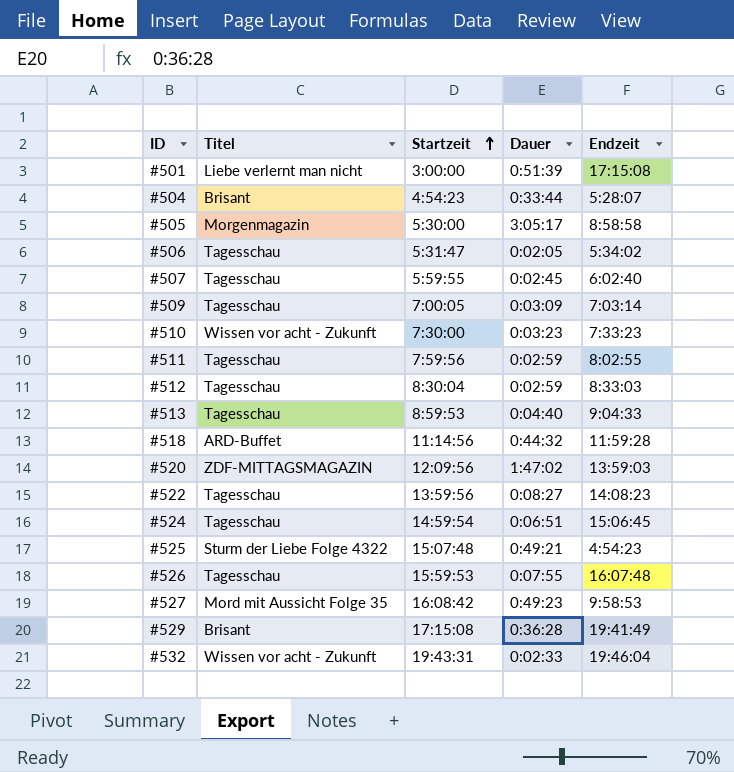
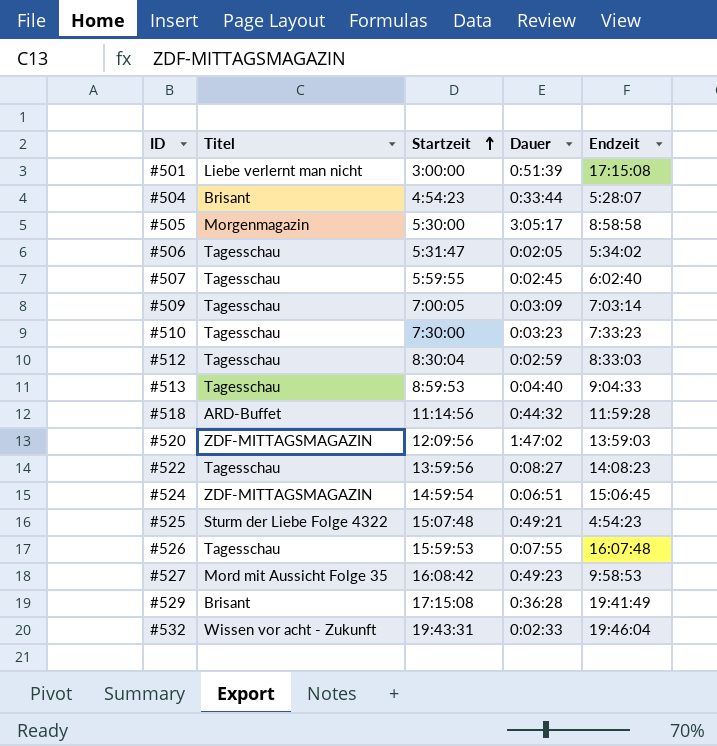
row #511: Tagesschau | 7:59:56 | 0:02:59 | 8:02:55 -> none
#510 | Titel: Wissen vor acht - Zukunft -> Tagesschau
#524 | Titel: Tagesschau -> ZDF-MITTAGSMAGAZIN

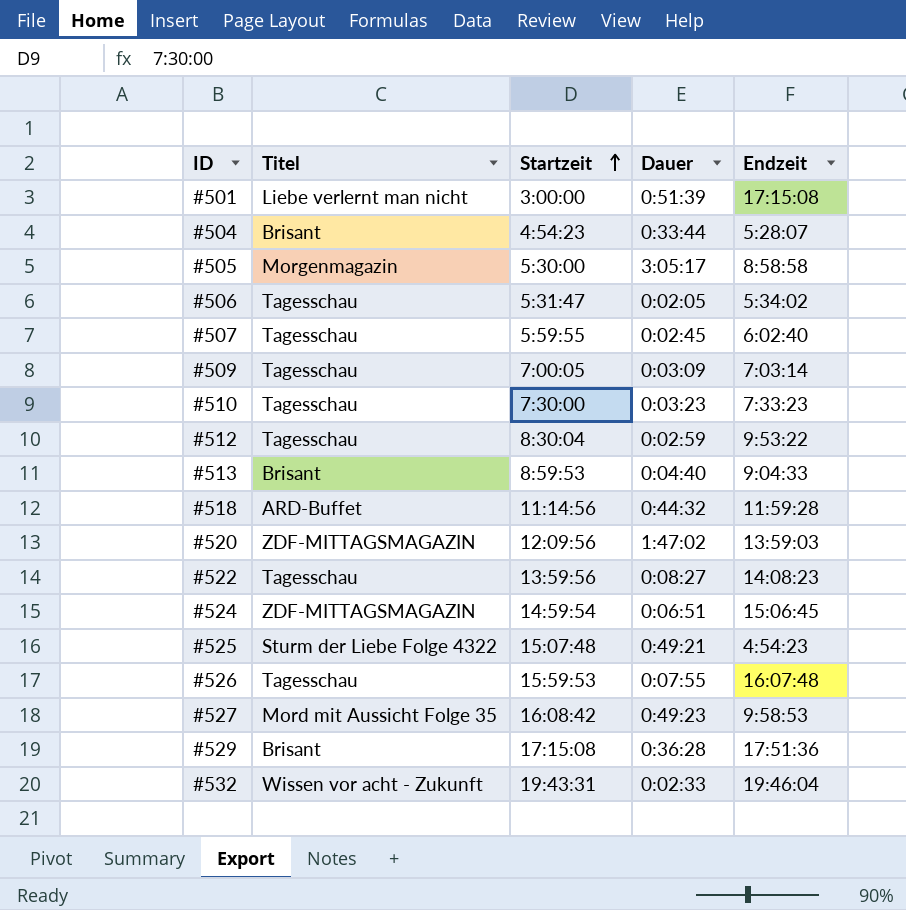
#512 | Endzeit: 8:33:03 -> 9:53:22
#513 | Titel: Tagesschau -> Brisant
#529 | Endzeit: 19:41:49 -> 17:51:36

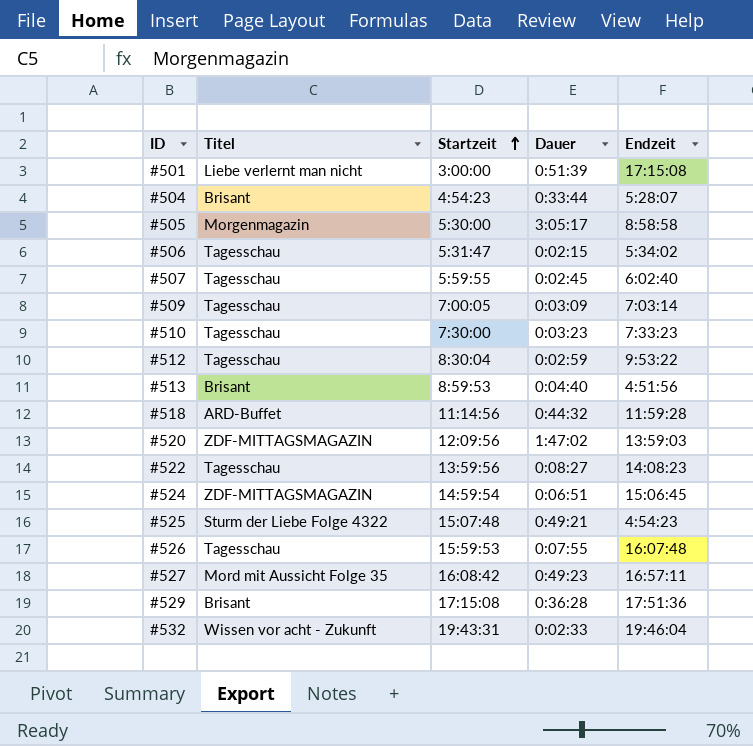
#506 | Dauer: 0:02:05 -> 0:02:15
#513 | Endzeit: 9:04:33 -> 4:51:56
#527 | Endzeit: 9:58:53 -> 16:57:11

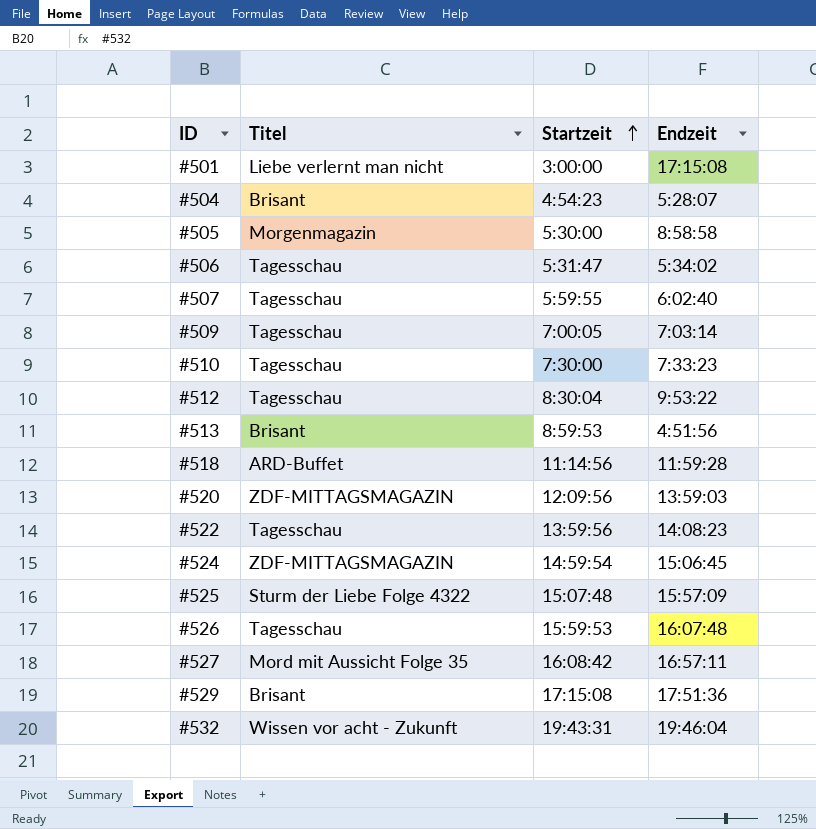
column Dauer | position: 4 -> none
#525 | Endzeit: 4:54:23 -> 15:57:09

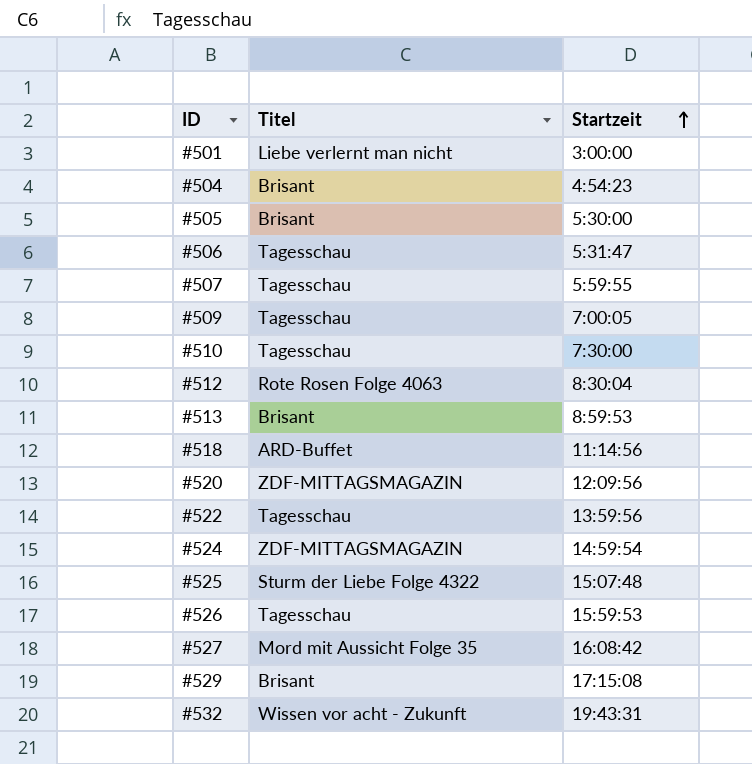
column Endzeit | position: 4 -> none
#505 | Titel: Morgenmagazin -> Brisant
#512 | Titel: Tagesschau -> Rote Rosen Folge 4063

